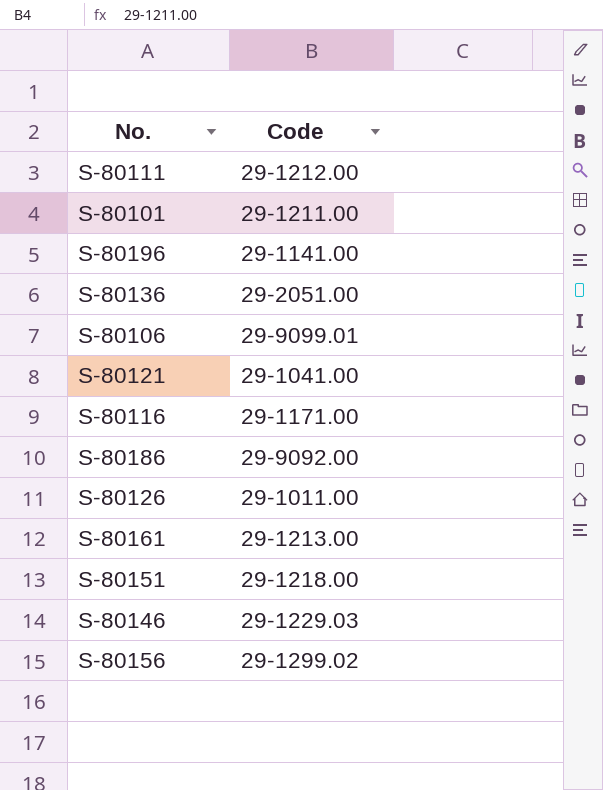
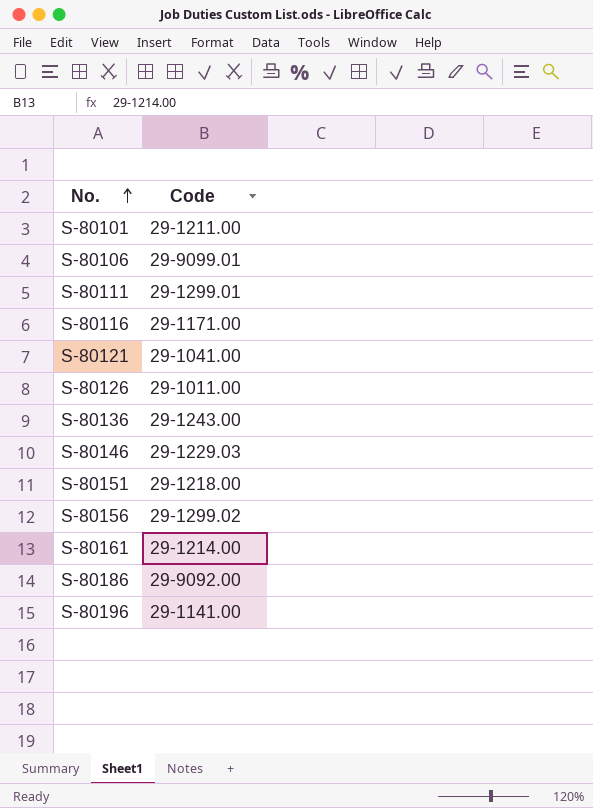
row order: none -> No. ascending
S-80111 | Code: 29-1212.00 -> 29-1299.01
S-80136 | Code: 29-2051.00 -> 29-1243.00
S-80161 | Code: 29-1213.00 -> 29-1214.00

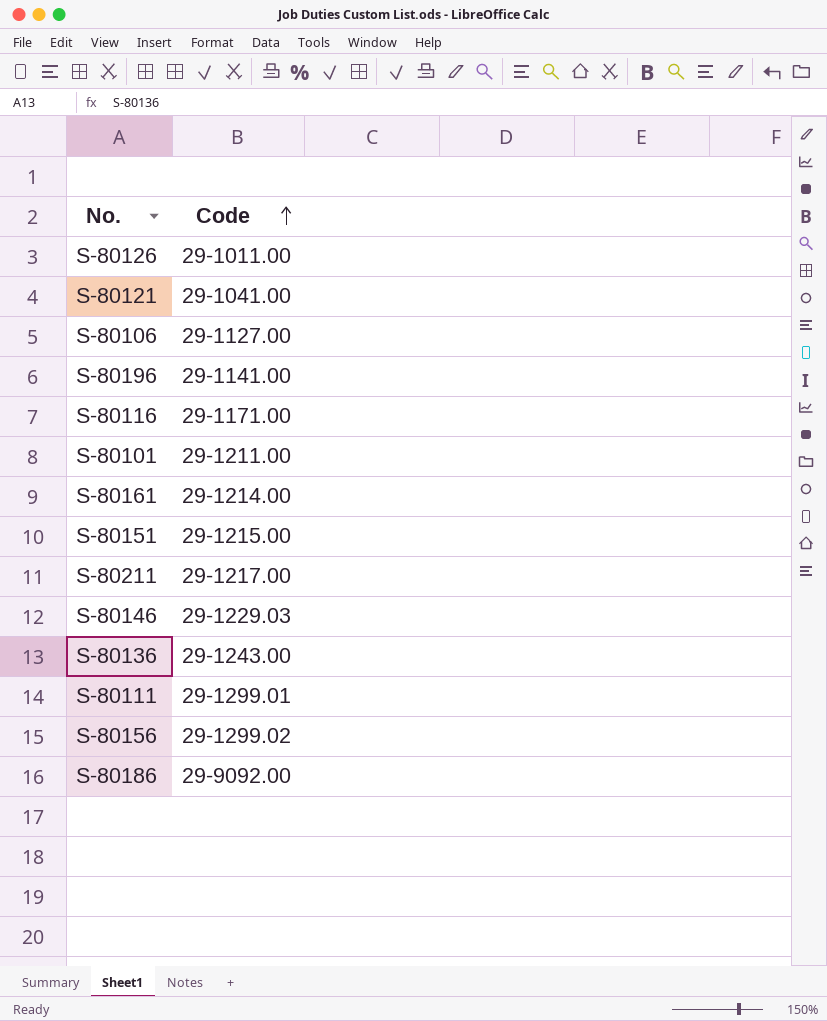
row order: No. ascending -> Code ascending
S-80106 | Code: 29-9099.01 -> 29-1127.00
S-80151 | Code: 29-1218.00 -> 29-1215.00
row S-80211: none -> 29-1217.00

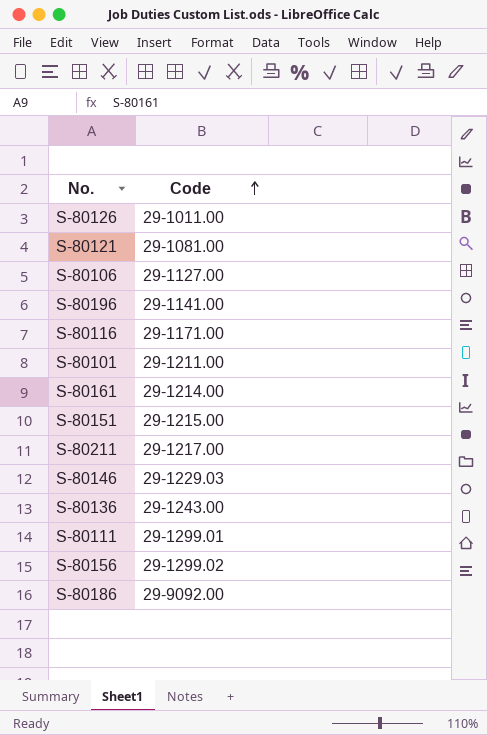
S-80121 | Code: 29-1041.00 -> 29-1081.00

